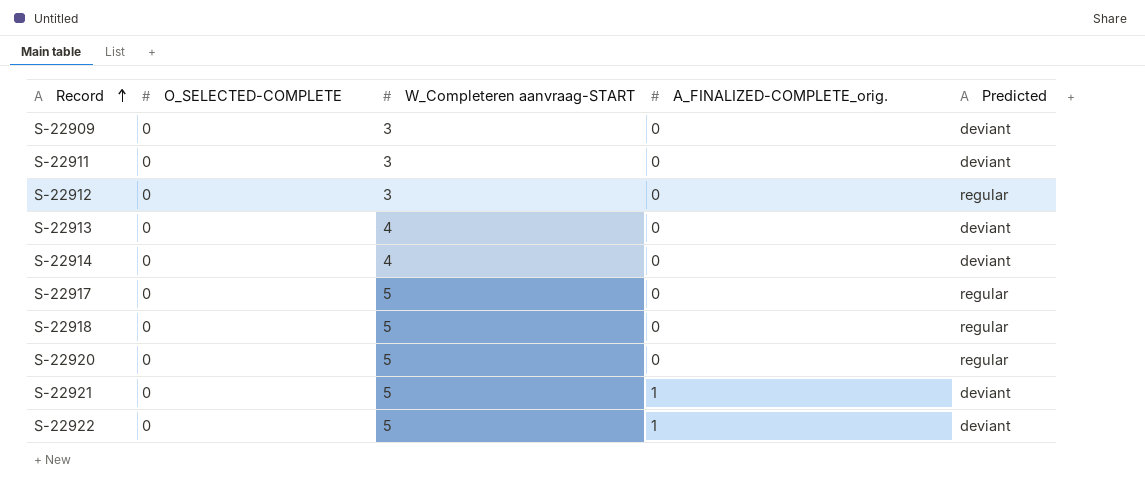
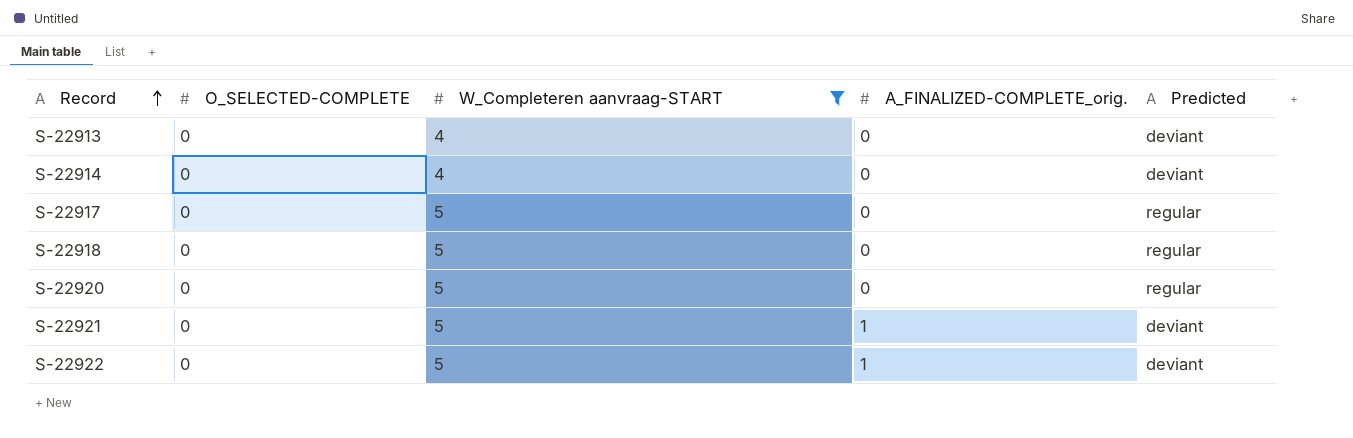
filter: none -> W_Completeren aanvraag-START != 3

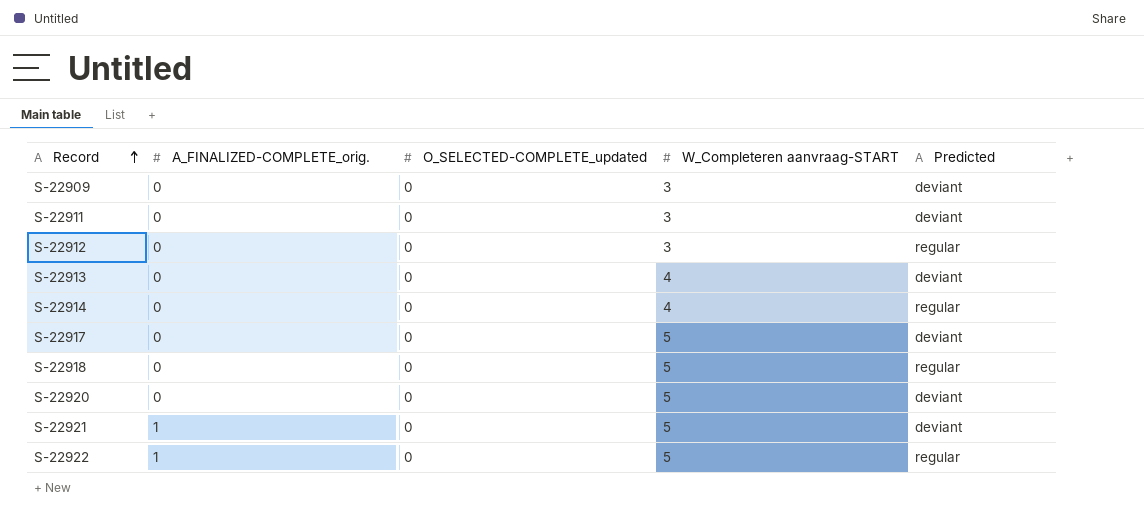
filter: W_Completeren aanvraag-START != 3 -> none
column A_FINALIZED-COMPLETE_orig. | position: 4 -> 2
column name: O_SELECTED-COMPLETE -> O_SELECTED-COMPLETE_updated
S-22914 | Predicted: deviant -> regular
S-22917 | Predicted: regular -> deviant
S-22920 | Predicted: regular -> deviant
S-22922 | Predicted: deviant -> regular

